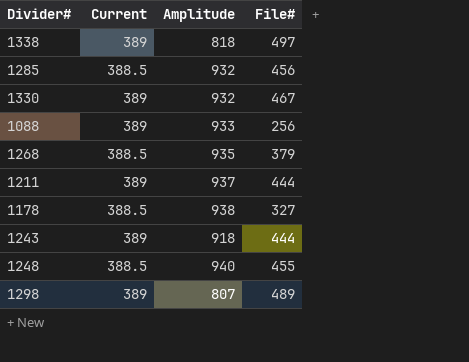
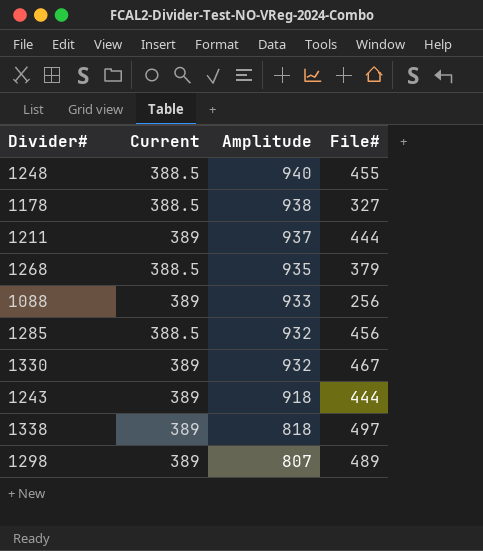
row order: none -> Amplitude descending

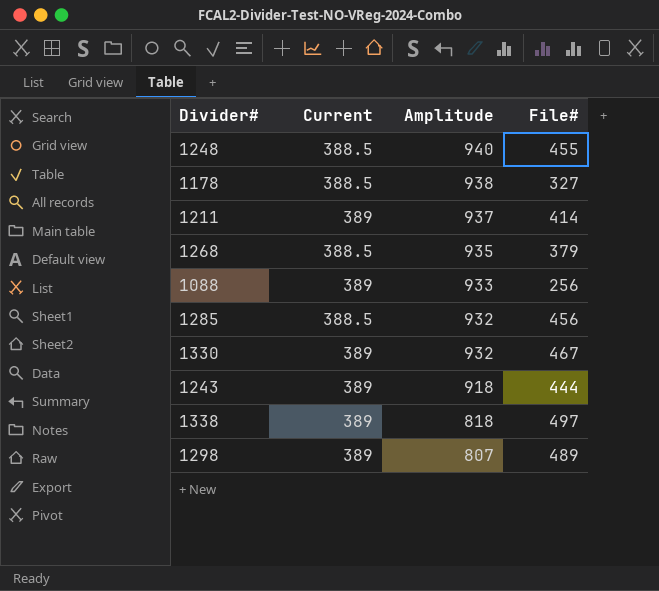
1211 | File#: 444 -> 414

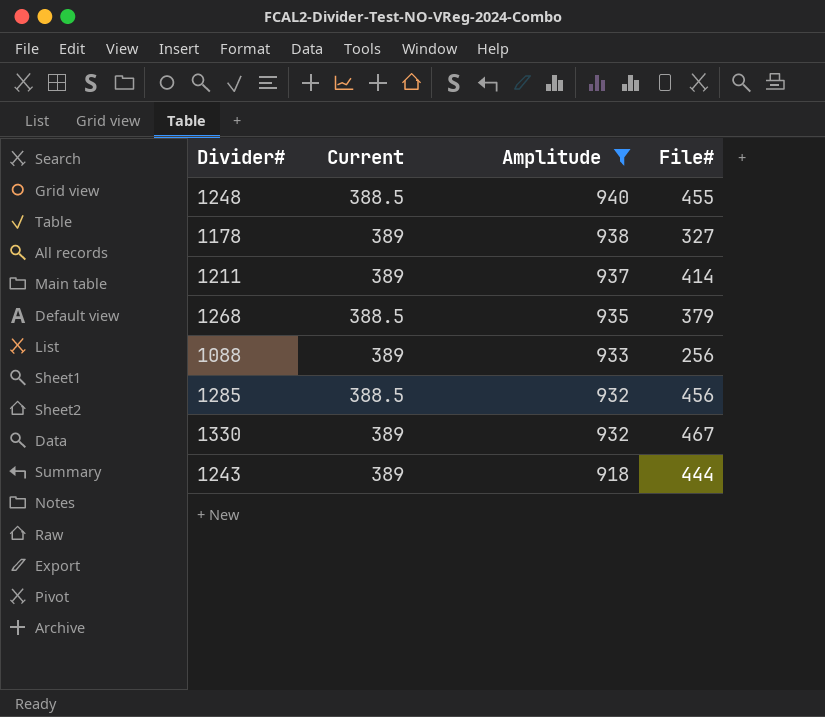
filter: none -> Amplitude >= 918
1178 | Current: 388.5 -> 389

